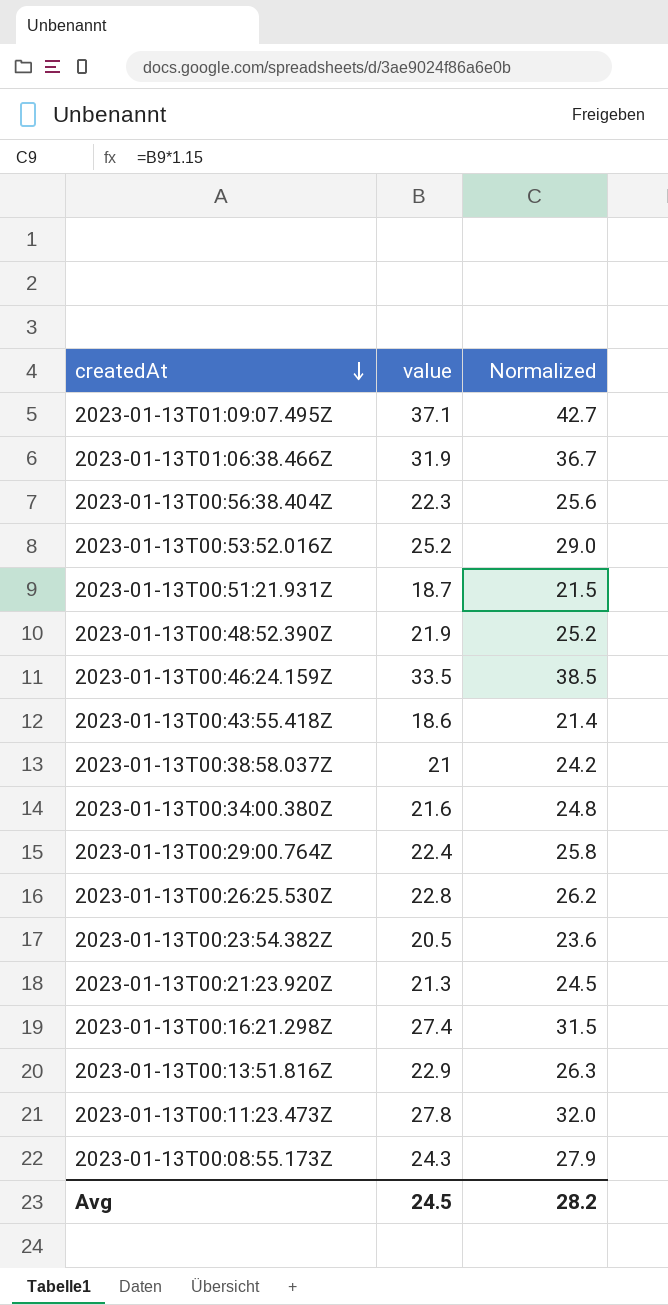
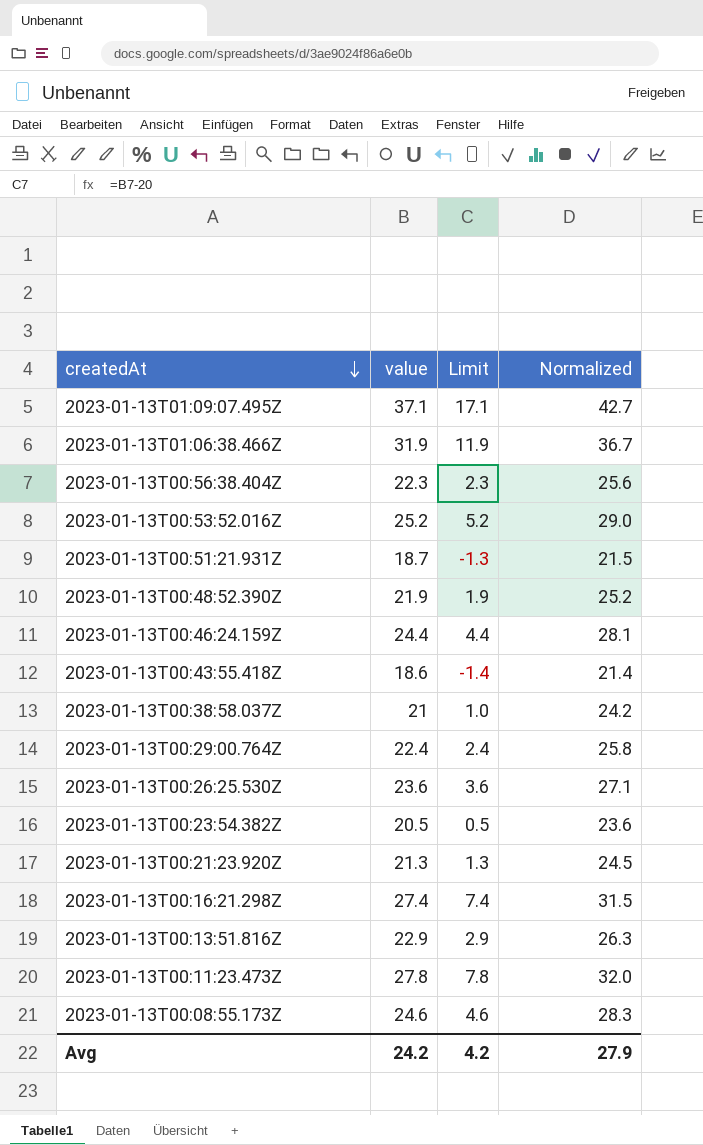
column Limit | formula: none -> [value] - 20
row 2023-01-13T00:34:00.380Z: 21.6 | 24.8 -> none
2023-01-13T00:46:24.159Z | value: 33.5 -> 24.4
2023-01-13T00:46:24.159Z | Normalized: 38.5 -> 28.1
2023-01-13T00:26:25.530Z | value: 22.8 -> 23.6
2023-01-13T00:26:25.530Z | Normalized: 26.2 -> 27.1
2023-01-13T00:08:55.173Z | value: 24.3 -> 24.6
2023-01-13T00:08:55.173Z | Normalized: 27.9 -> 28.3
Avg | value: 24.5 -> 24.2
Avg | Normalized: 28.2 -> 27.9

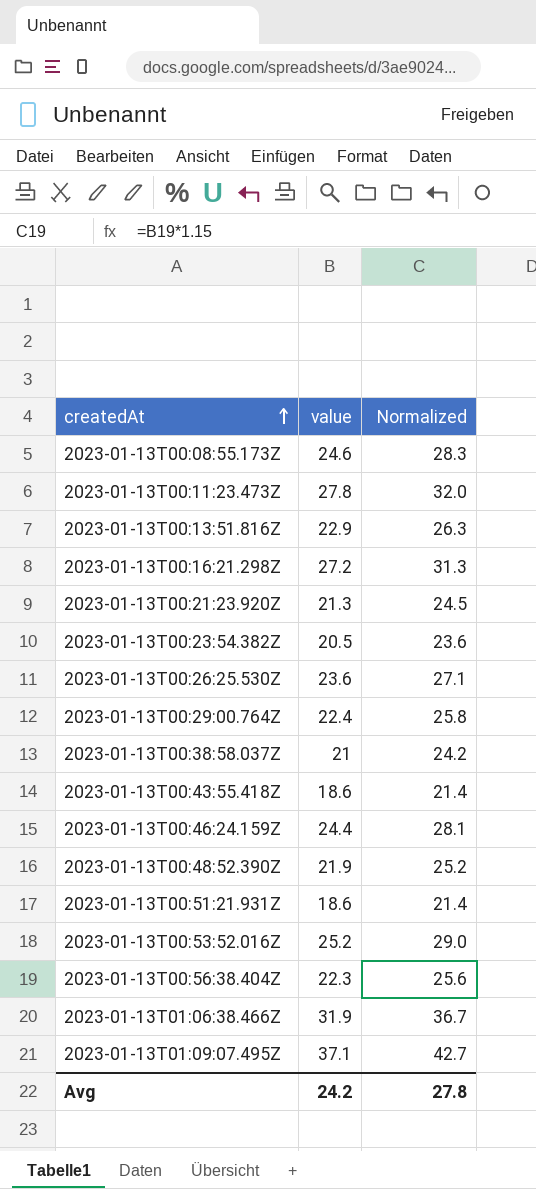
row order: createdAt descending -> createdAt ascending
column Limit | formula: [value] - 20 -> none
2023-01-13T00:16:21.298Z | value: 27.4 -> 27.2
2023-01-13T00:16:21.298Z | Normalized: 31.5 -> 31.3
2023-01-13T00:51:21.931Z | value: 18.7 -> 18.6
2023-01-13T00:51:21.931Z | Normalized: 21.5 -> 21.4
Avg | Normalized: 27.9 -> 27.8

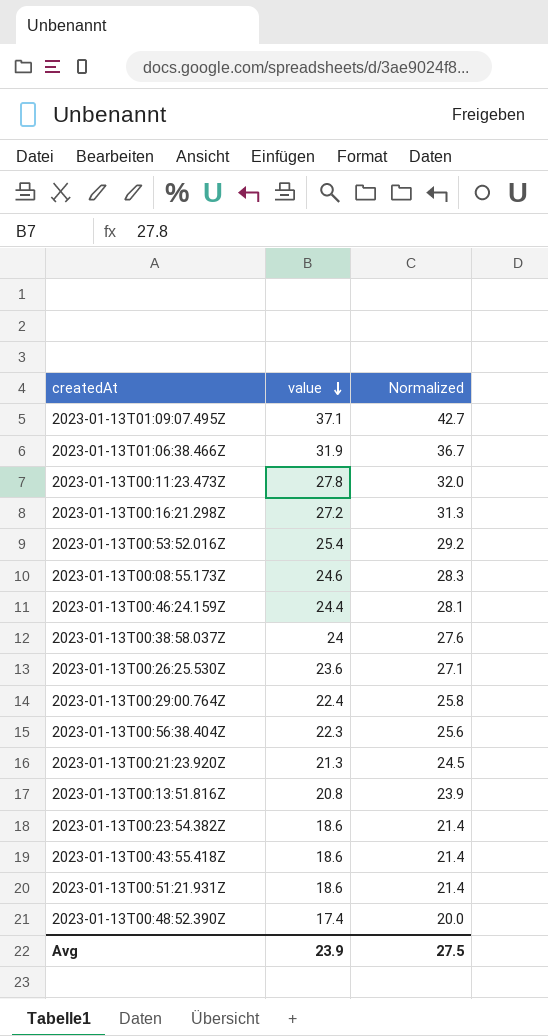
row order: createdAt ascending -> value descending
2023-01-13T00:53:52.016Z | value: 25.2 -> 25.4
2023-01-13T00:53:52.016Z | Normalized: 29.0 -> 29.2
2023-01-13T00:38:58.037Z | value: 21 -> 24
2023-01-13T00:38:58.037Z | Normalized: 24.2 -> 27.6
2023-01-13T00:13:51.816Z | value: 22.9 -> 20.8
2023-01-13T00:13:51.816Z | Normalized: 26.3 -> 23.9
2023-01-13T00:23:54.382Z | value: 20.5 -> 18.6
2023-01-13T00:23:54.382Z | Normalized: 23.6 -> 21.4
2023-01-13T00:48:52.390Z | value: 21.9 -> 17.4
2023-01-13T00:48:52.390Z | Normalized: 25.2 -> 20.0
Avg | value: 24.2 -> 23.9
Avg | Normalized: 27.8 -> 27.5

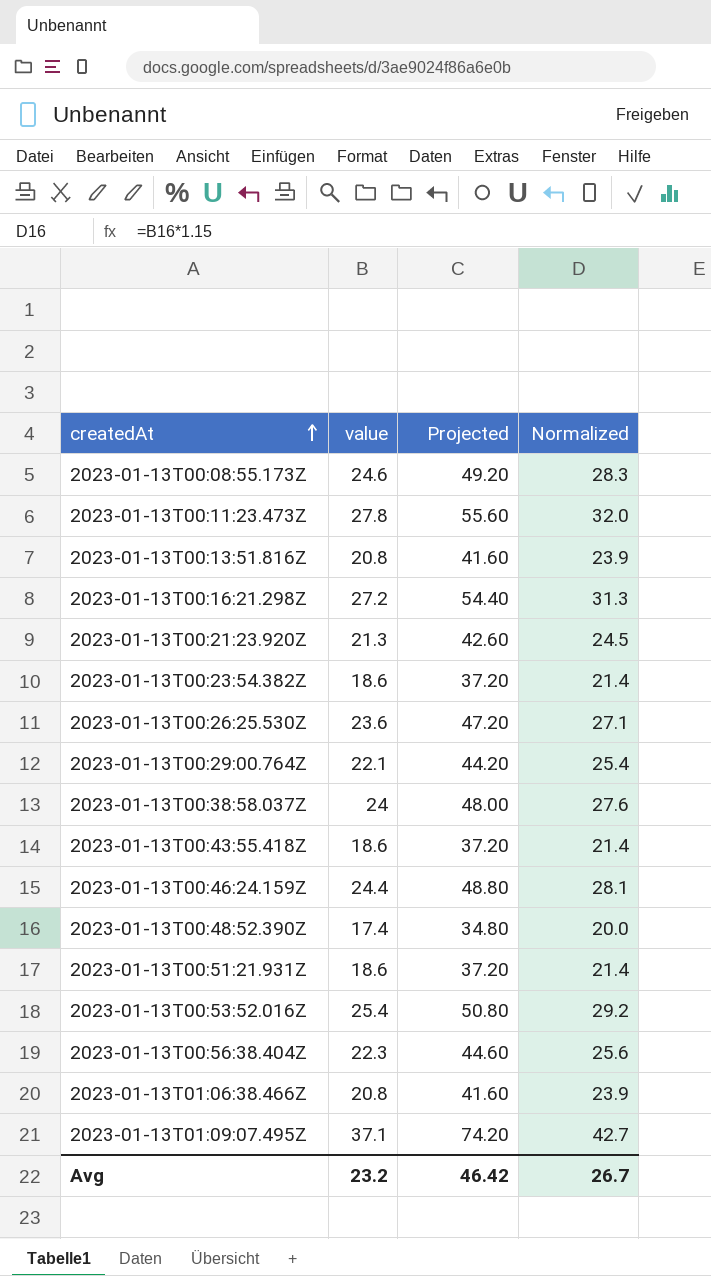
row order: value descending -> createdAt ascending
column Projected | formula: none -> [value] * 2
2023-01-13T00:29:00.764Z | value: 22.4 -> 22.1
2023-01-13T00:29:00.764Z | Normalized: 25.8 -> 25.4
2023-01-13T01:06:38.466Z | value: 31.9 -> 20.8
2023-01-13T01:06:38.466Z | Normalized: 36.7 -> 23.9
Avg | value: 23.9 -> 23.2
Avg | Normalized: 27.5 -> 26.7

